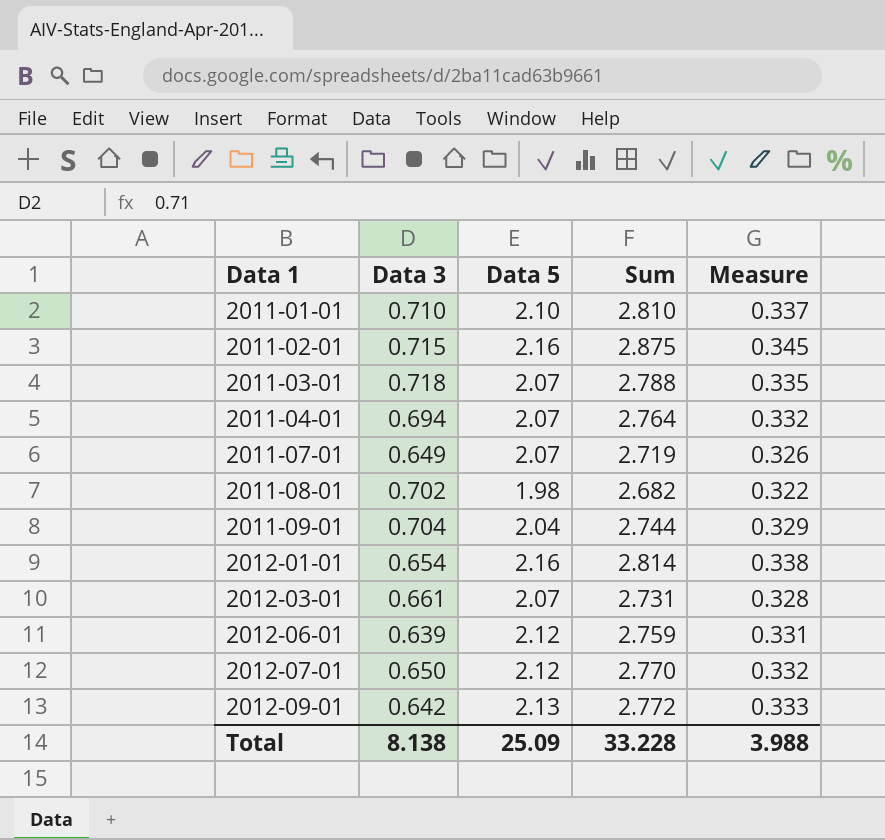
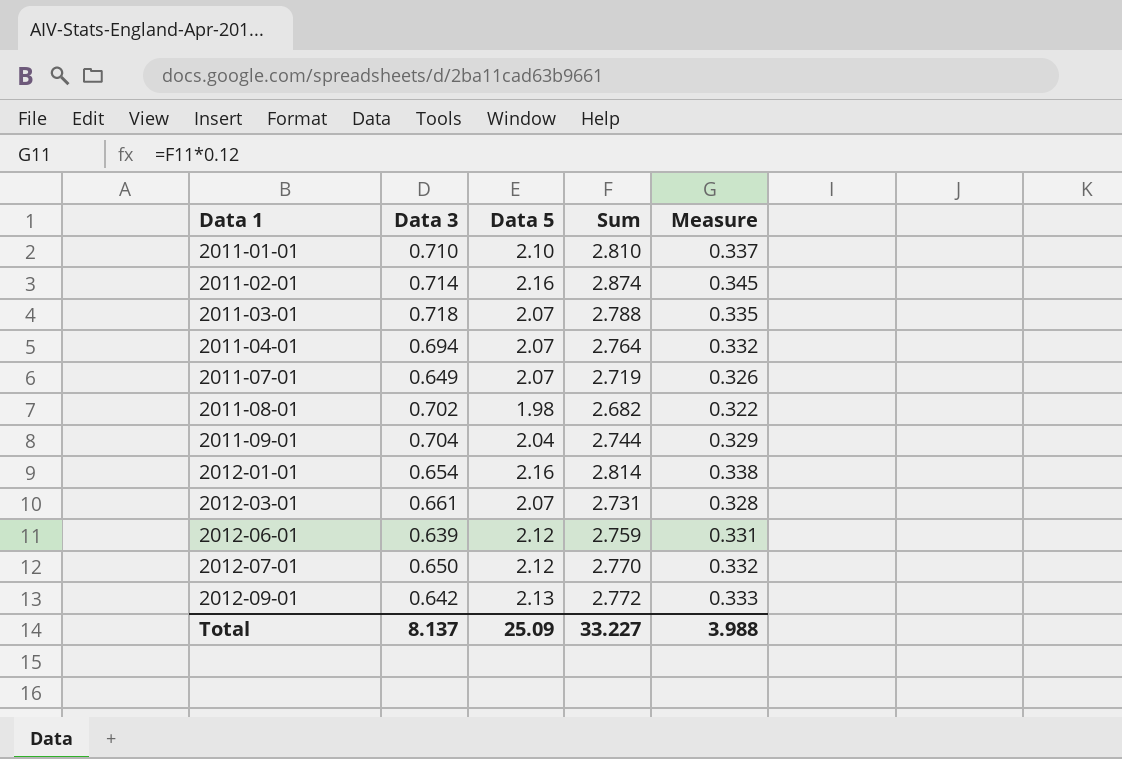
2011-02-01 | Data 3: 0.715 -> 0.714
2011-02-01 | Sum: 2.875 -> 2.874
Total | Data 3: 8.138 -> 8.137
Total | Sum: 33.228 -> 33.227

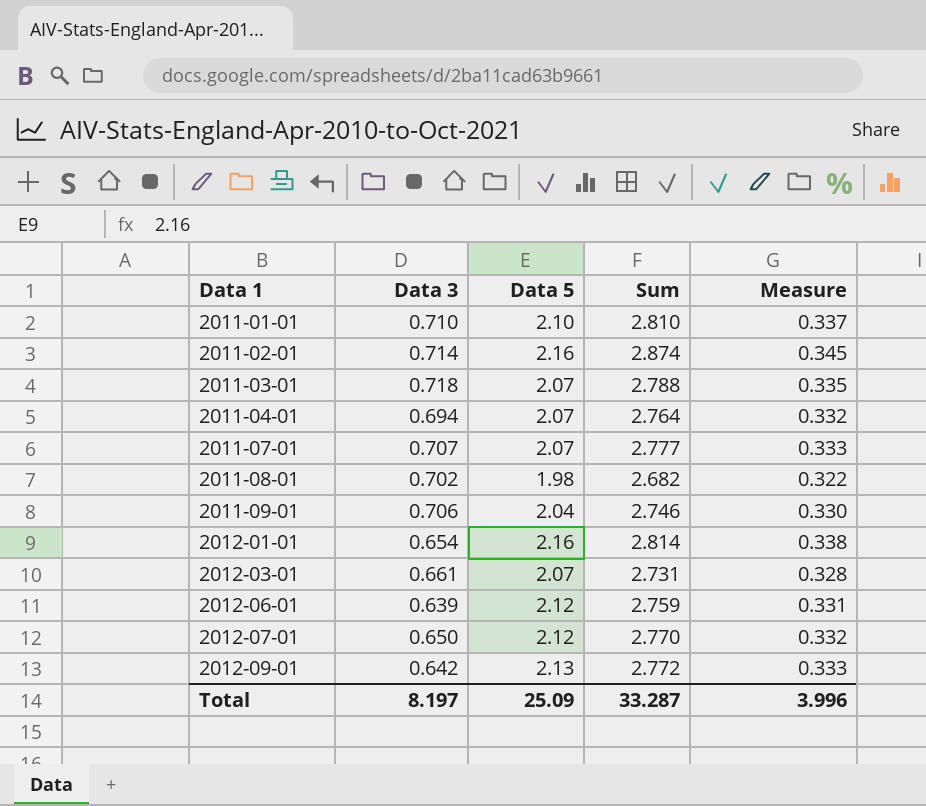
2011-07-01 | Data 3: 0.649 -> 0.707
2011-07-01 | Sum: 2.719 -> 2.777
2011-07-01 | Measure: 0.326 -> 0.333
2011-09-01 | Data 3: 0.704 -> 0.706
2011-09-01 | Sum: 2.744 -> 2.746
2011-09-01 | Measure: 0.329 -> 0.330
Total | Data 3: 8.137 -> 8.197
Total | Sum: 33.227 -> 33.287
Total | Measure: 3.988 -> 3.996

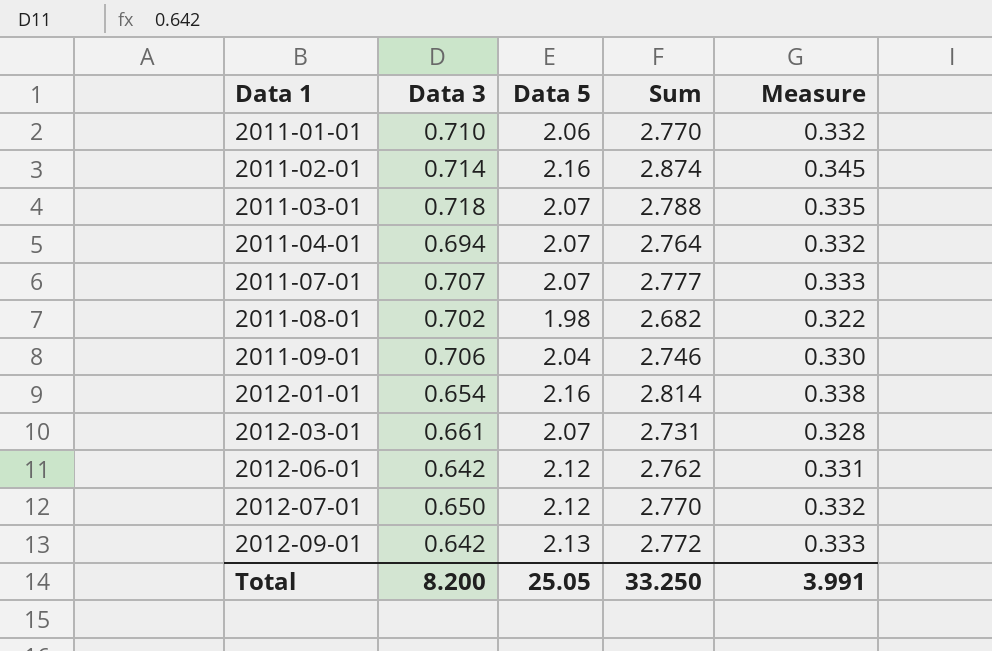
2011-01-01 | Data 5: 2.10 -> 2.06
2011-01-01 | Sum: 2.810 -> 2.770
2011-01-01 | Measure: 0.337 -> 0.332
2012-06-01 | Data 3: 0.639 -> 0.642
2012-06-01 | Sum: 2.759 -> 2.762
Total | Data 3: 8.197 -> 8.200
Total | Data 5: 25.09 -> 25.05
Total | Sum: 33.287 -> 33.250
Total | Measure: 3.996 -> 3.991

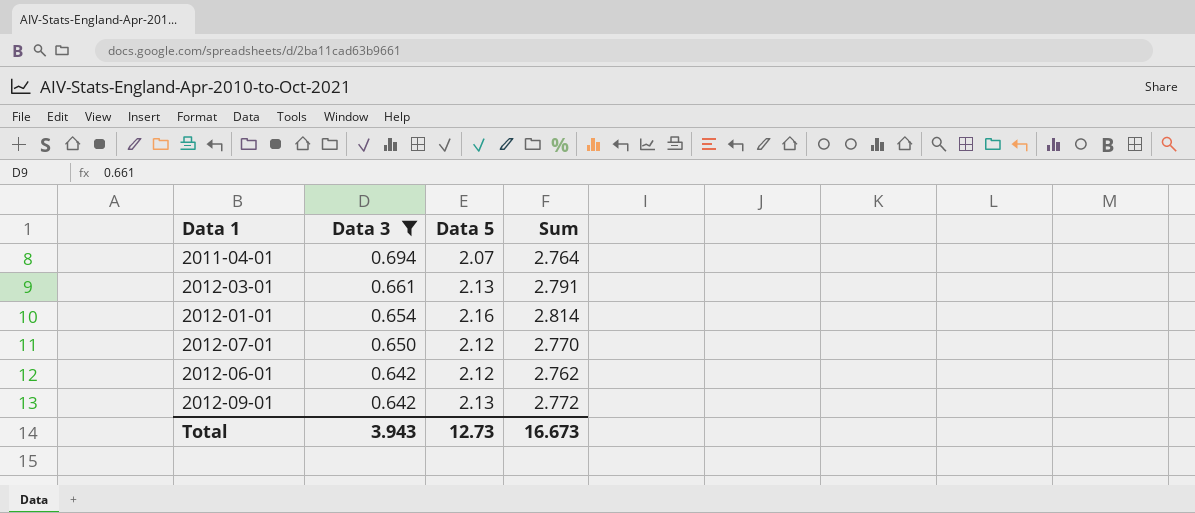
filter: none -> Data 3 <= 0.694
row order: Data 1 ascending -> Data 3 descending
column Measure | formula: [Sum] * 0.12 -> none
2012-03-01 | Data 5: 2.07 -> 2.13
2012-03-01 | Sum: 2.731 -> 2.791
Total | Data 3: 8.200 -> 3.943
Total | Data 5: 25.05 -> 12.73
Total | Sum: 33.250 -> 16.673

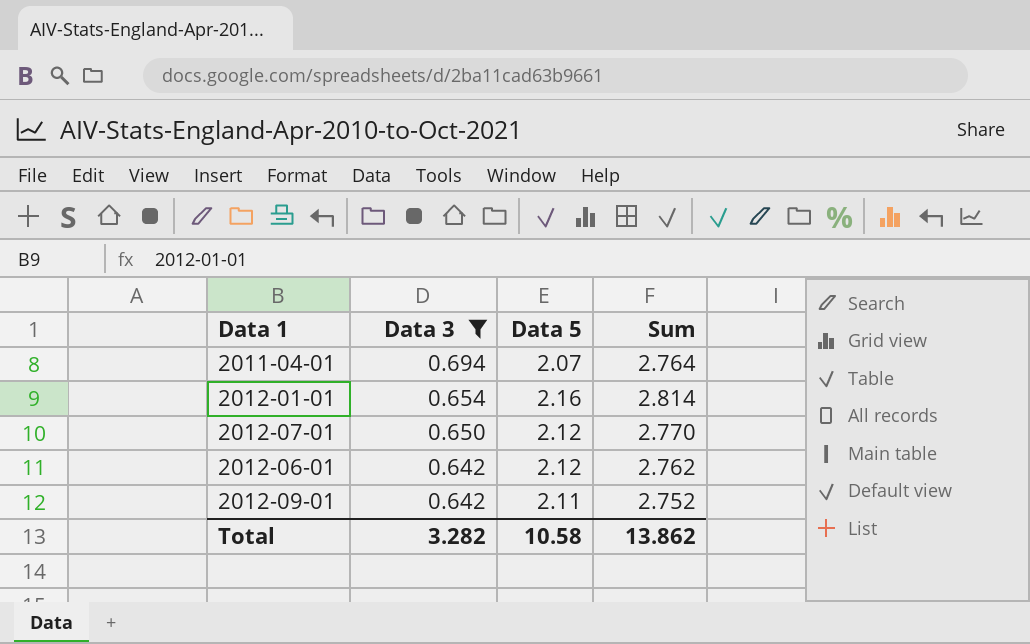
row 2012-03-01: 0.661 | 2.13 | 2.791 -> none
2012-09-01 | Data 5: 2.13 -> 2.11
2012-09-01 | Sum: 2.772 -> 2.752
Total | Data 3: 3.943 -> 3.282
Total | Data 5: 12.73 -> 10.58
Total | Sum: 16.673 -> 13.862

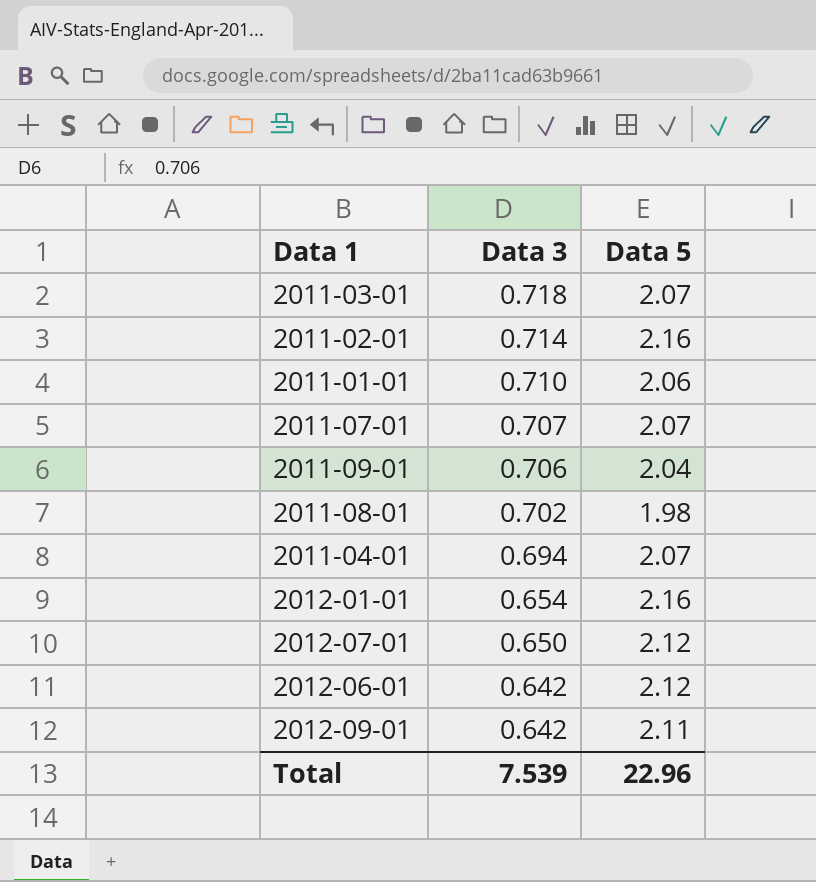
filter: Data 3 <= 0.694 -> none
column Sum | formula: [Data 3] + [Data 5] -> none
Total | Data 3: 3.282 -> 7.539
Total | Data 5: 10.58 -> 22.96

